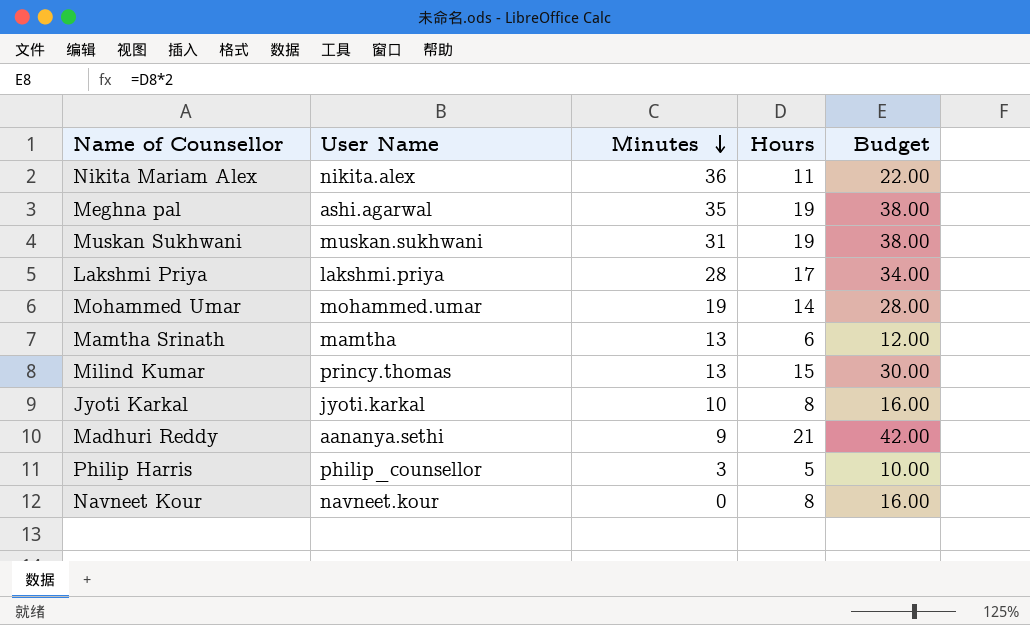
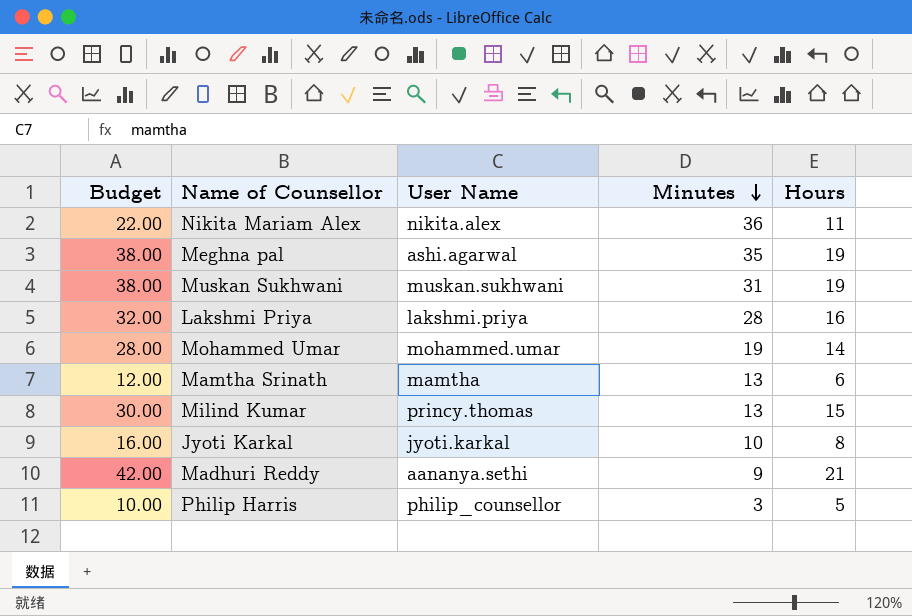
column Budget | position: 5 -> 1
row Navneet Kour: navneet.kour | 0 | 8 | 16.00 -> none
Lakshmi Priya | Budget: 34.00 -> 32.00
Lakshmi Priya | Hours: 17 -> 16

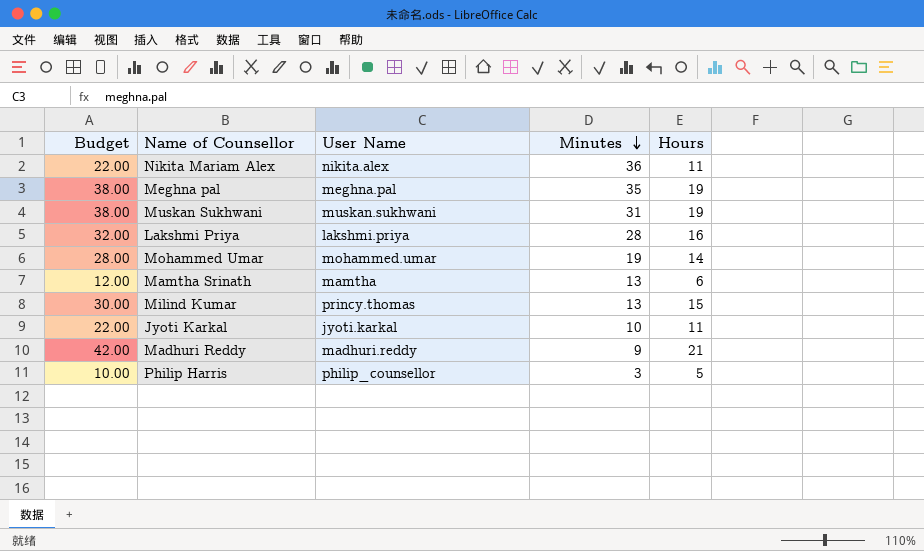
Meghna pal | User Name: ashi.agarwal -> meghna.pal
Jyoti Karkal | Budget: 16.00 -> 22.00
Jyoti Karkal | Hours: 8 -> 11
Madhuri Reddy | User Name: aananya.sethi -> madhuri.reddy

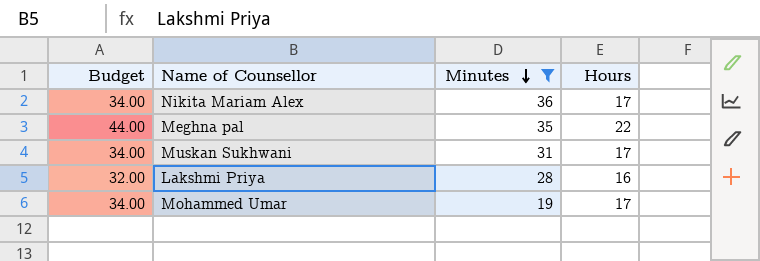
filter: none -> Minutes >= 19
column User Name | position: 3 -> none
Nikita Mariam Alex | Budget: 22.00 -> 34.00
Nikita Mariam Alex | Hours: 11 -> 17
Meghna pal | Budget: 38.00 -> 44.00
Meghna pal | Hours: 19 -> 22
Muskan Sukhwani | Budget: 38.00 -> 34.00
Muskan Sukhwani | Hours: 19 -> 17
Mohammed Umar | Budget: 28.00 -> 34.00
Mohammed Umar | Hours: 14 -> 17

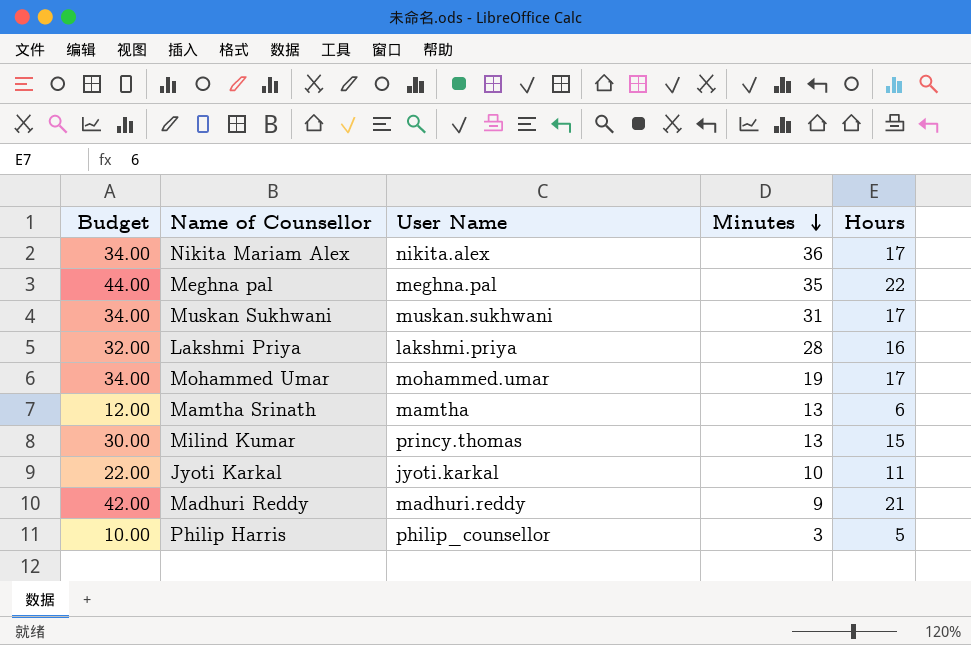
filter: Minutes >= 19 -> none
column User Name | position: none -> 3

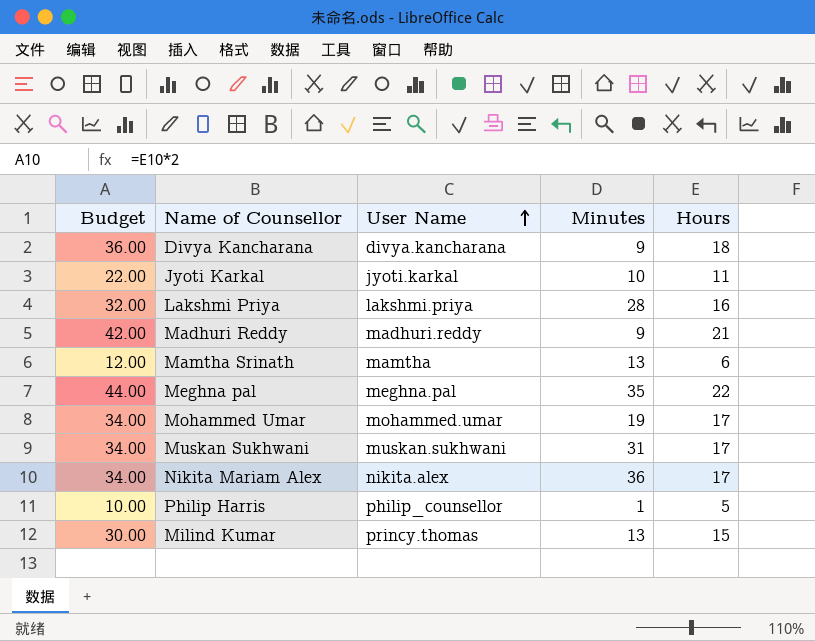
row order: Minutes descending -> User Name ascending
row Divya Kancharana: none -> 36.00 | divya.kancharana | 9 | 18
Philip Harris | Minutes: 3 -> 1

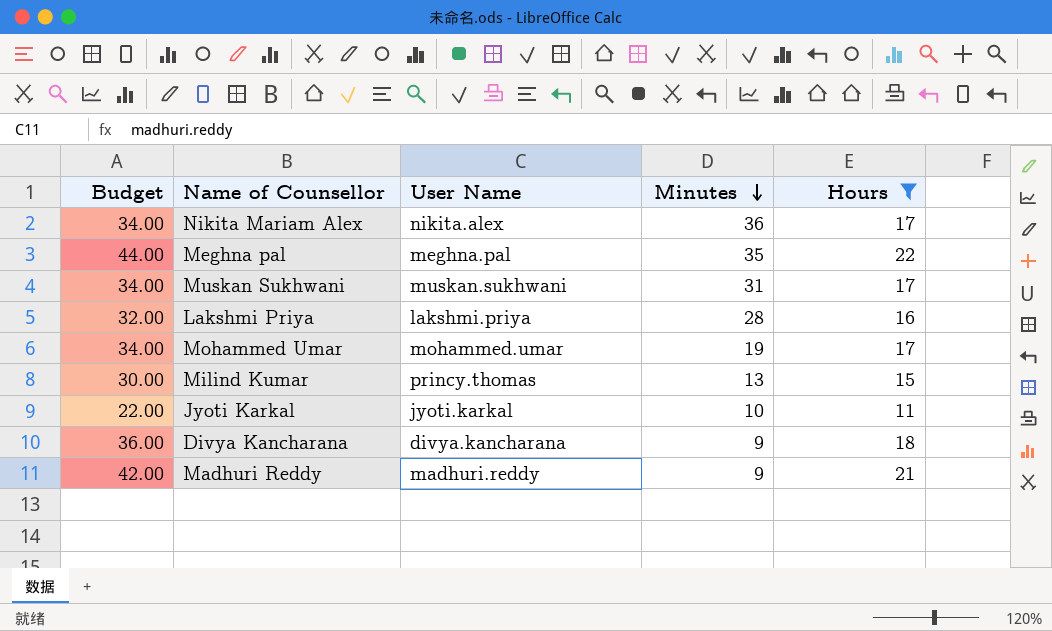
filter: none -> Hours >= 11
row order: User Name ascending -> Minutes descending

